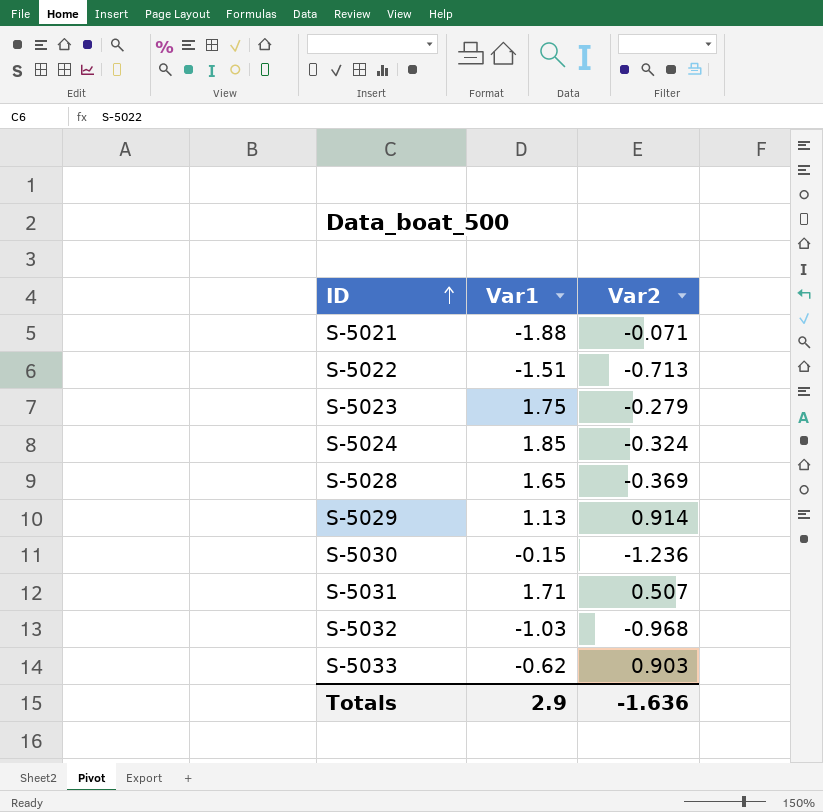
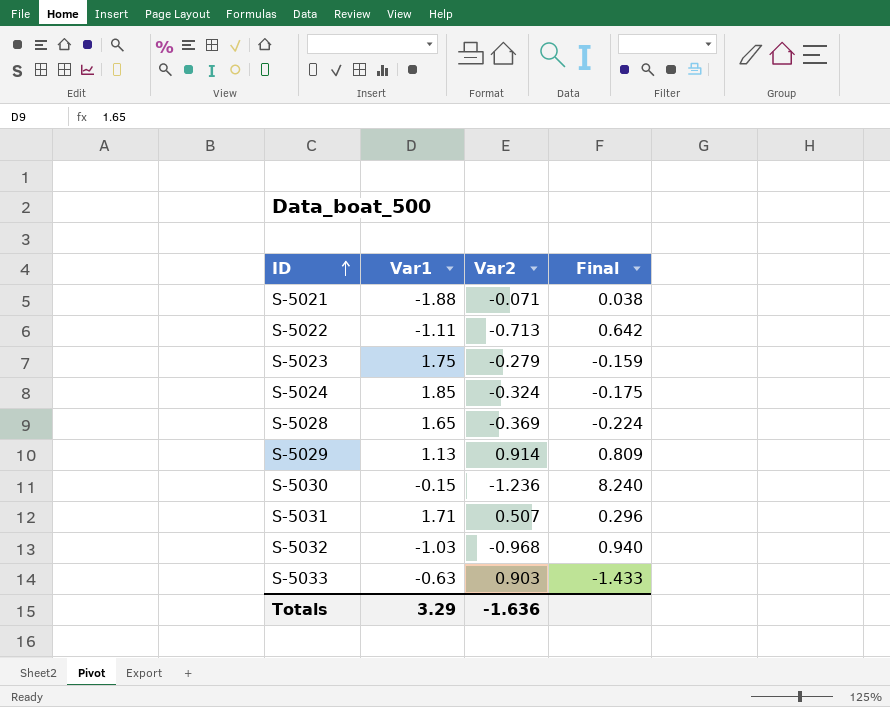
column Final | formula: none -> [Var2] / [Var1]
S-5022 | Var1: -1.51 -> -1.11
S-5033 | Var1: -0.62 -> -0.63
Totals | Var1: 2.9 -> 3.29

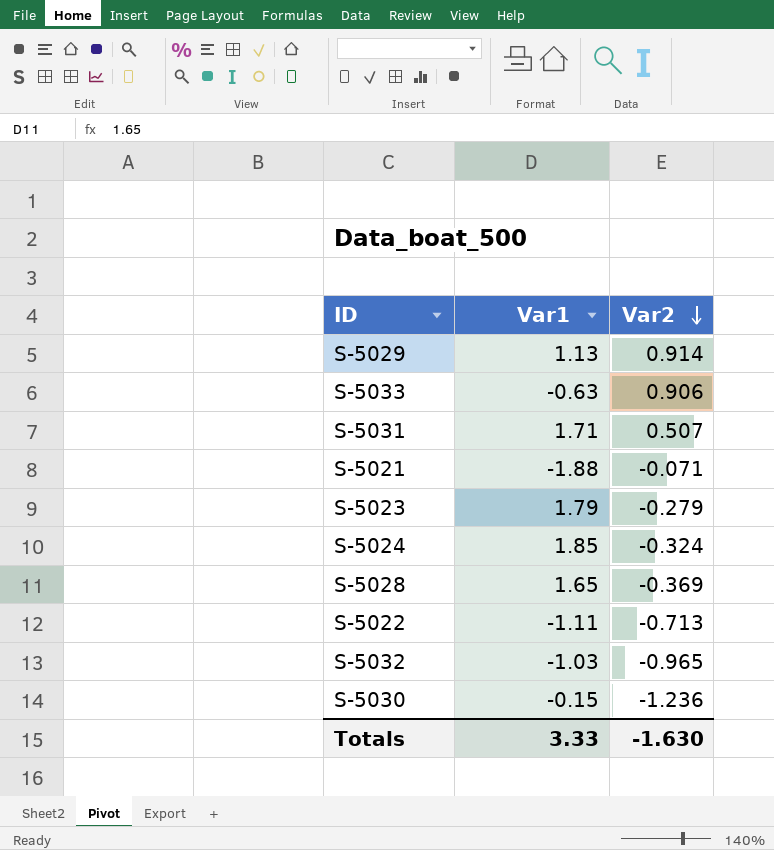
row order: ID ascending -> Var2 descending
column Final | formula: [Var2] / [Var1] -> none
S-5033 | Var2: 0.903 -> 0.906
S-5023 | Var1: 1.75 -> 1.79
S-5032 | Var2: -0.968 -> -0.965
Totals | Var1: 3.29 -> 3.33
Totals | Var2: -1.636 -> -1.630

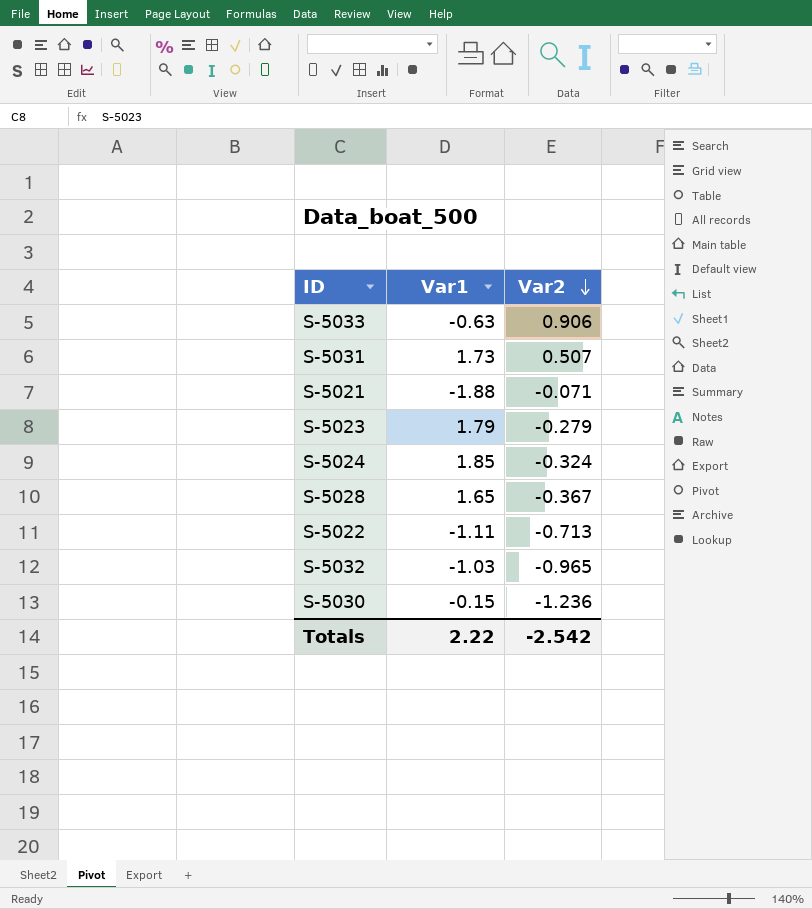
row S-5029: 1.13 | 0.914 -> none
S-5031 | Var1: 1.71 -> 1.73
S-5028 | Var2: -0.369 -> -0.367
Totals | Var1: 3.33 -> 2.22
Totals | Var2: -1.630 -> -2.542

